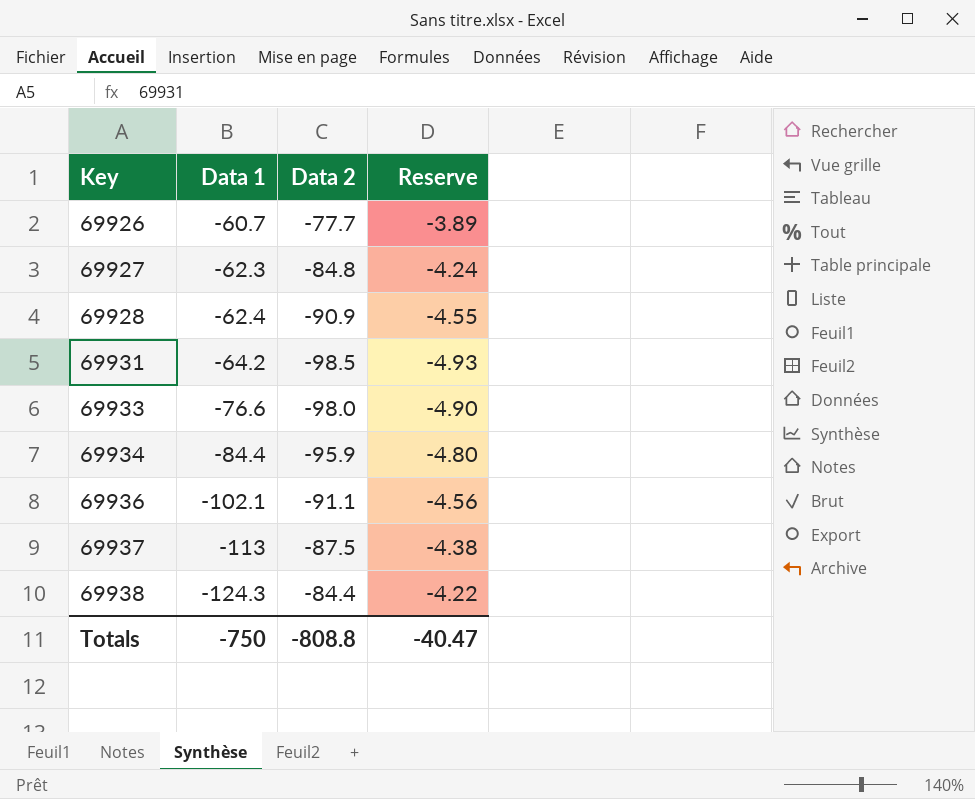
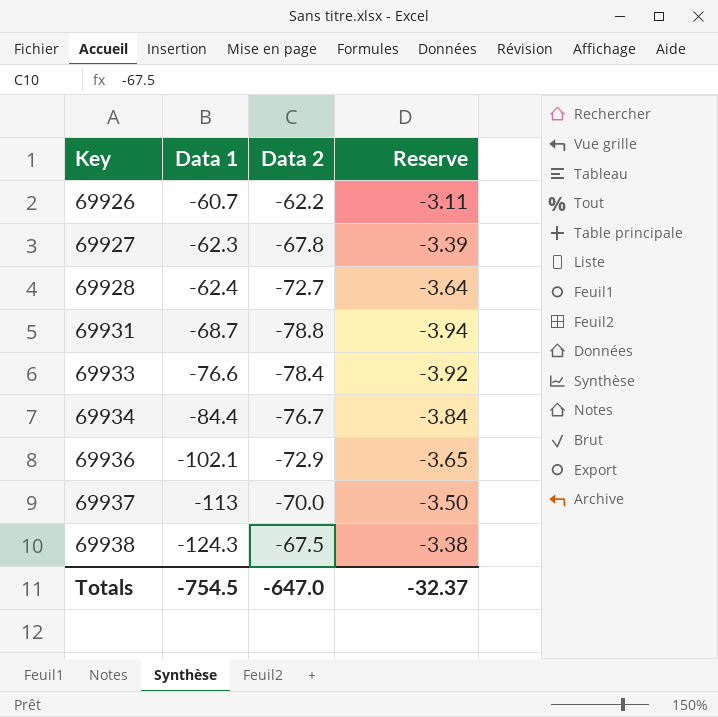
69926 | Data 2: -77.7 -> -62.2
69926 | Reserve: -3.89 -> -3.11
69927 | Data 2: -84.8 -> -67.8
69927 | Reserve: -4.24 -> -3.39
69928 | Data 2: -90.9 -> -72.7
69928 | Reserve: -4.55 -> -3.64
69931 | Data 1: -64.2 -> -68.7
69931 | Data 2: -98.5 -> -78.8
69931 | Reserve: -4.93 -> -3.94
69933 | Data 2: -98.0 -> -78.4
69933 | Reserve: -4.90 -> -3.92
69934 | Data 2: -95.9 -> -76.7
69934 | Reserve: -4.80 -> -3.84
69936 | Data 2: -91.1 -> -72.9
69936 | Reserve: -4.56 -> -3.65
69937 | Data 2: -87.5 -> -70.0
69937 | Reserve: -4.38 -> -3.50
69938 | Data 2: -84.4 -> -67.5
69938 | Reserve: -4.22 -> -3.38
Totals | Data 1: -750 -> -754.5
Totals | Data 2: -808.8 -> -647.0
Totals | Reserve: -40.47 -> -32.37

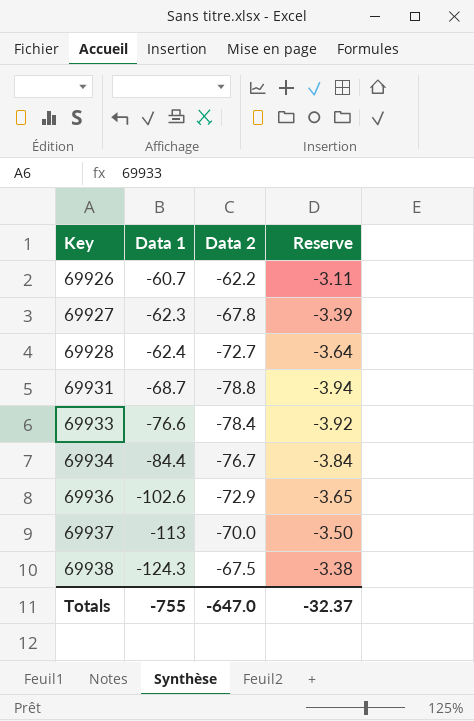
69936 | Data 1: -102.1 -> -102.6
Totals | Data 1: -754.5 -> -755

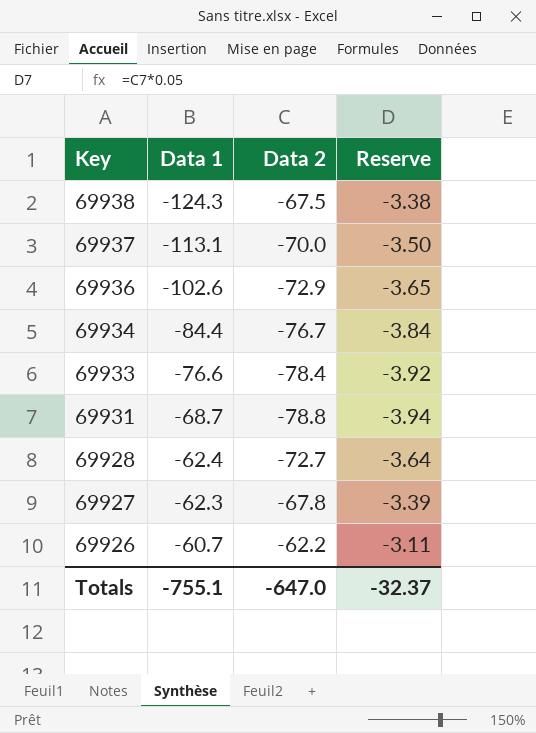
row order: Key ascending -> Key descending
69937 | Data 1: -113 -> -113.1
Totals | Data 1: -755 -> -755.1

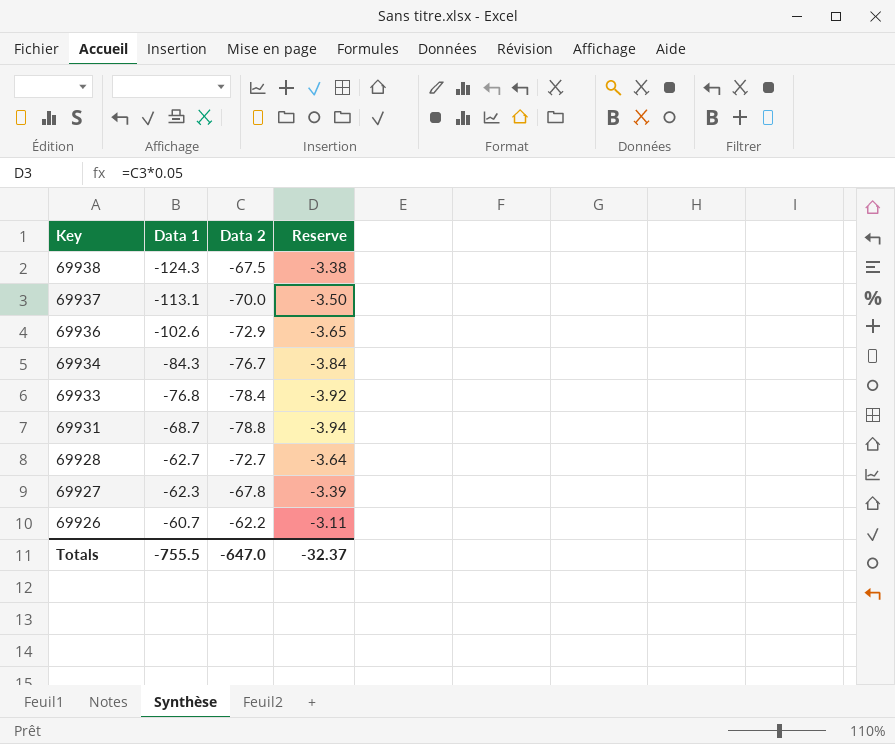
69934 | Data 1: -84.4 -> -84.3
69933 | Data 1: -76.6 -> -76.8
69928 | Data 1: -62.4 -> -62.7
Totals | Data 1: -755.1 -> -755.5

